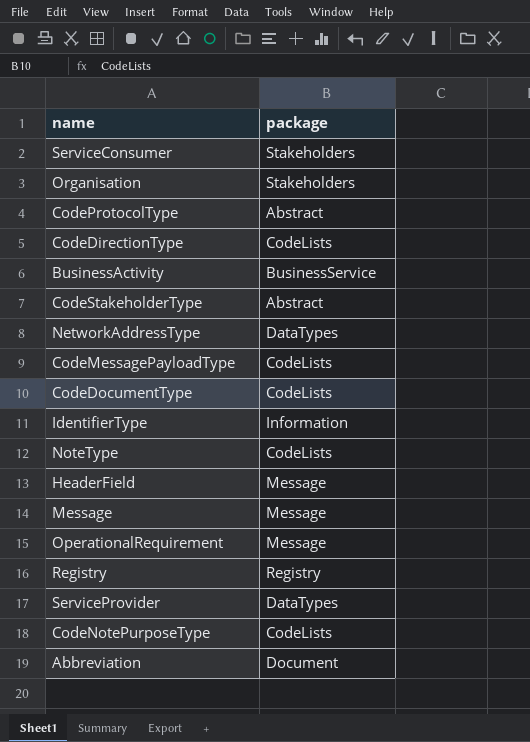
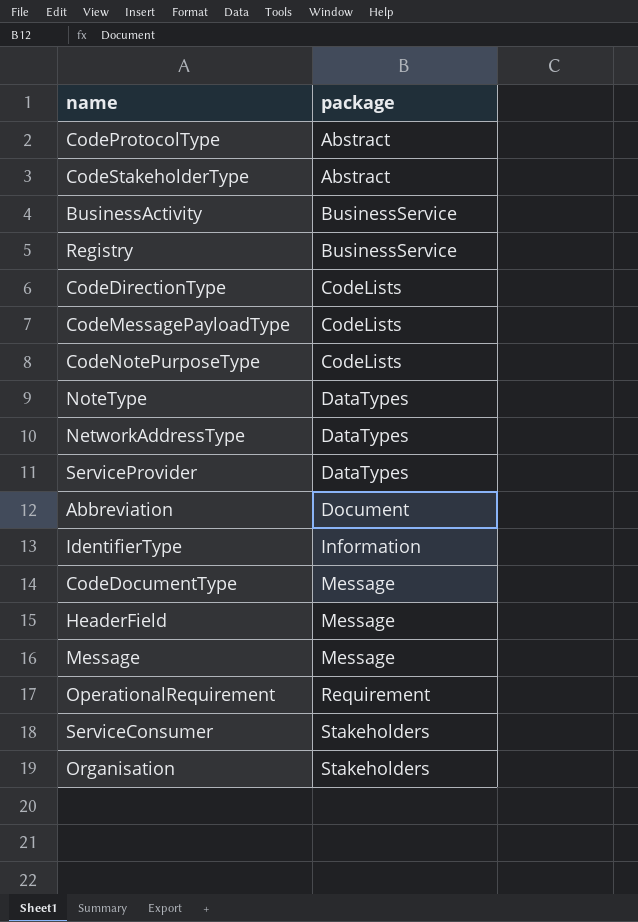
row order: none -> package ascending
Registry | package: Registry -> BusinessService
NoteType | package: CodeLists -> DataTypes
CodeDocumentType | package: CodeLists -> Message
OperationalRequirement | package: Message -> Requirement

